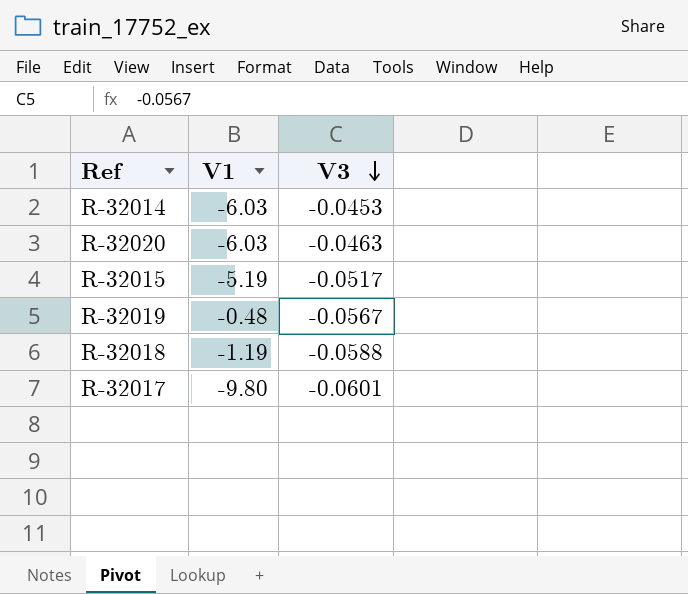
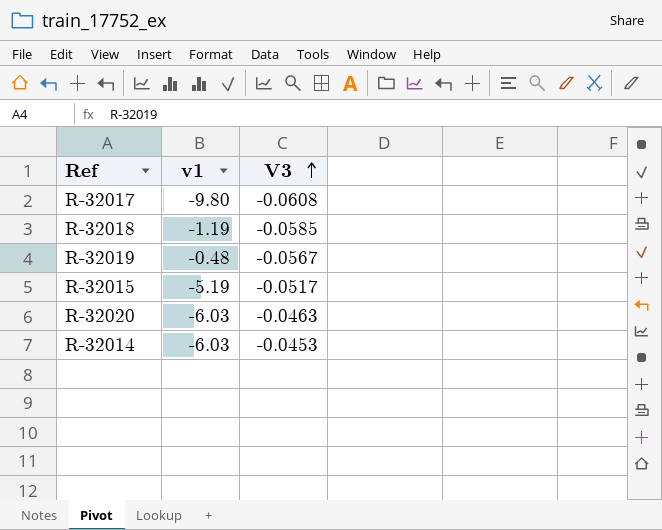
row order: V3 descending -> V3 ascending
column name: V1 -> v1
R-32017 | V3: -0.0601 -> -0.0608
R-32018 | V3: -0.0588 -> -0.0585

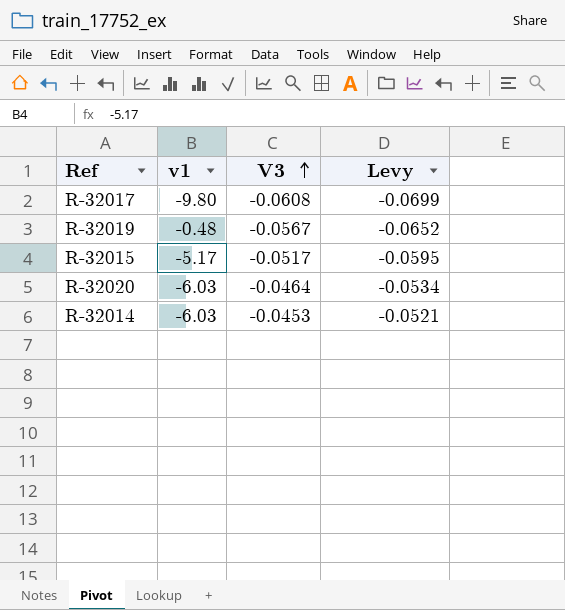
column Levy | formula: none -> [V3] * 1.15
row R-32018: -1.19 | -0.0585 -> none
R-32015 | v1: -5.19 -> -5.17
R-32020 | V3: -0.0463 -> -0.0464

